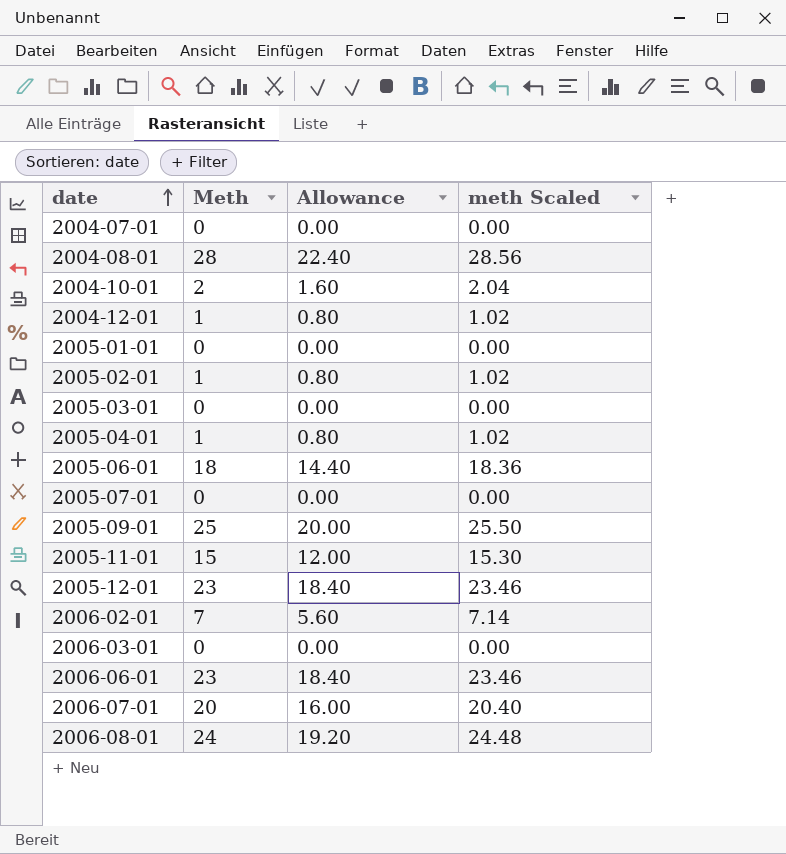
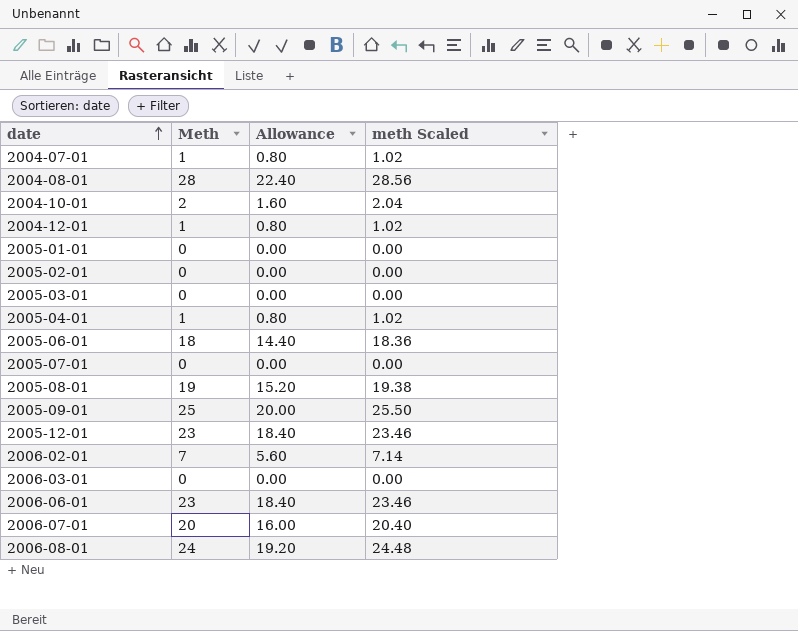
row 2005-11-01: 15 | 12.00 | 15.30 -> none
2004-07-01 | Meth: 0 -> 1
2004-07-01 | Allowance: 0.00 -> 0.80
2004-07-01 | meth Scaled: 0.00 -> 1.02
2005-02-01 | Meth: 1 -> 0
2005-02-01 | Allowance: 0.80 -> 0.00
2005-02-01 | meth Scaled: 1.02 -> 0.00
row 2005-08-01: none -> 19 | 15.20 | 19.38

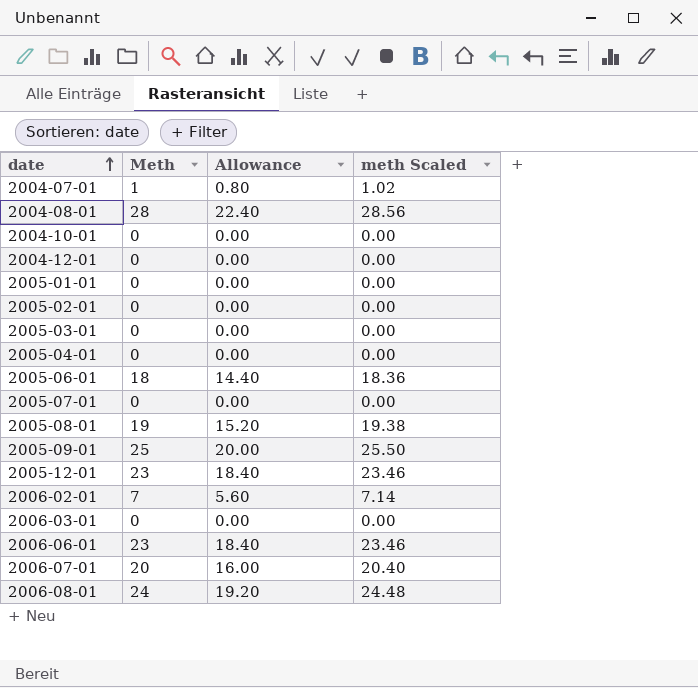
2004-10-01 | Meth: 2 -> 0
2004-10-01 | Allowance: 1.60 -> 0.00
2004-10-01 | meth Scaled: 2.04 -> 0.00
2004-12-01 | Meth: 1 -> 0
2004-12-01 | Allowance: 0.80 -> 0.00
2004-12-01 | meth Scaled: 1.02 -> 0.00
2005-04-01 | Meth: 1 -> 0
2005-04-01 | Allowance: 0.80 -> 0.00
2005-04-01 | meth Scaled: 1.02 -> 0.00

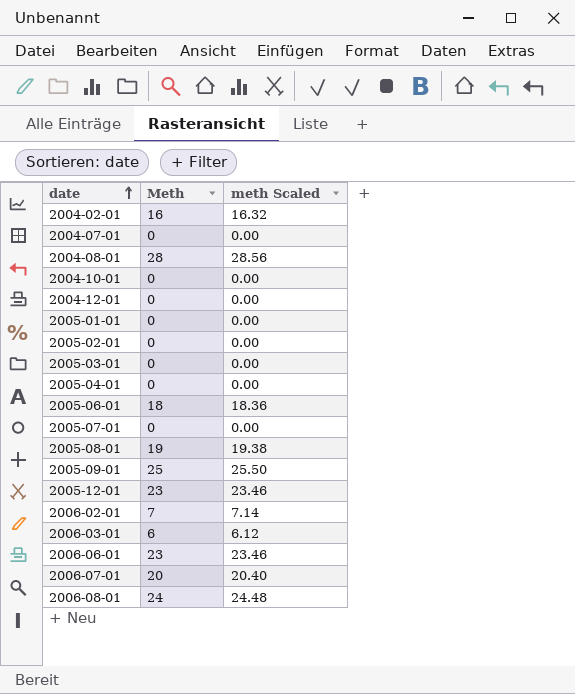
column Allowance | formula: [Meth] * 0.8 -> none
row 2004-02-01: none -> 16 | 16.32
2004-07-01 | Meth: 1 -> 0
2004-07-01 | meth Scaled: 1.02 -> 0.00
2006-03-01 | Meth: 0 -> 6
2006-03-01 | meth Scaled: 0.00 -> 6.12

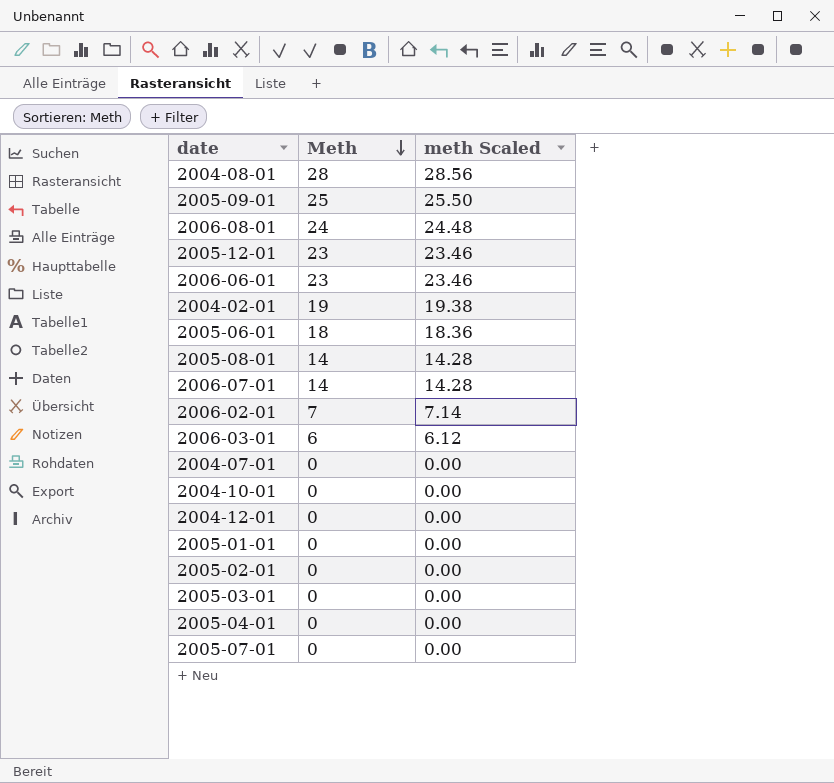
row order: date ascending -> Meth descending
2004-02-01 | Meth: 16 -> 19
2004-02-01 | meth Scaled: 16.32 -> 19.38
2005-08-01 | Meth: 19 -> 14
2005-08-01 | meth Scaled: 19.38 -> 14.28
2006-07-01 | Meth: 20 -> 14
2006-07-01 | meth Scaled: 20.40 -> 14.28

